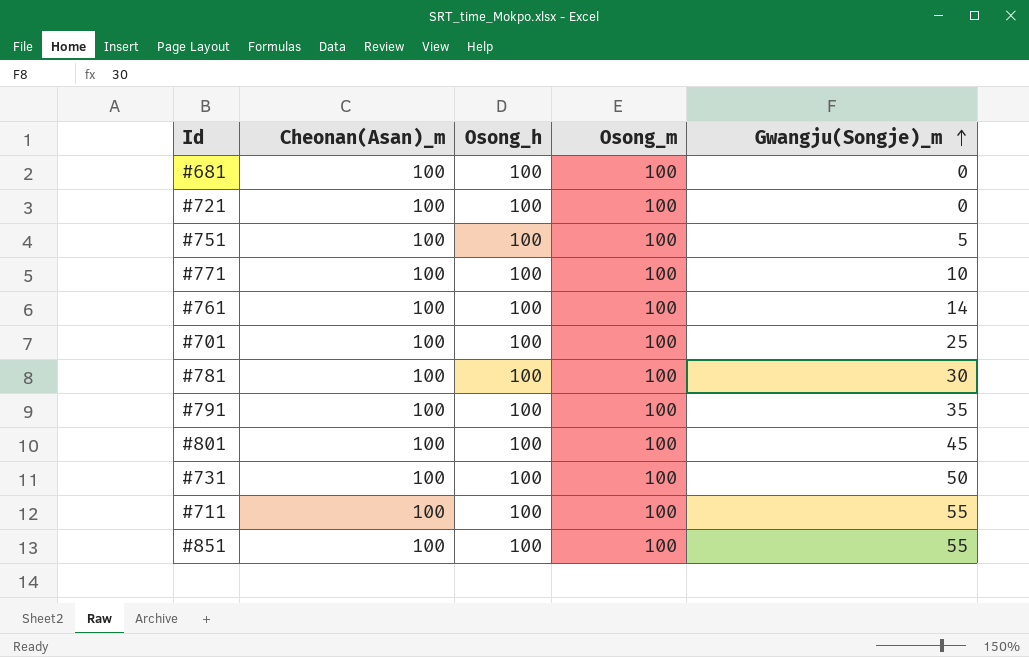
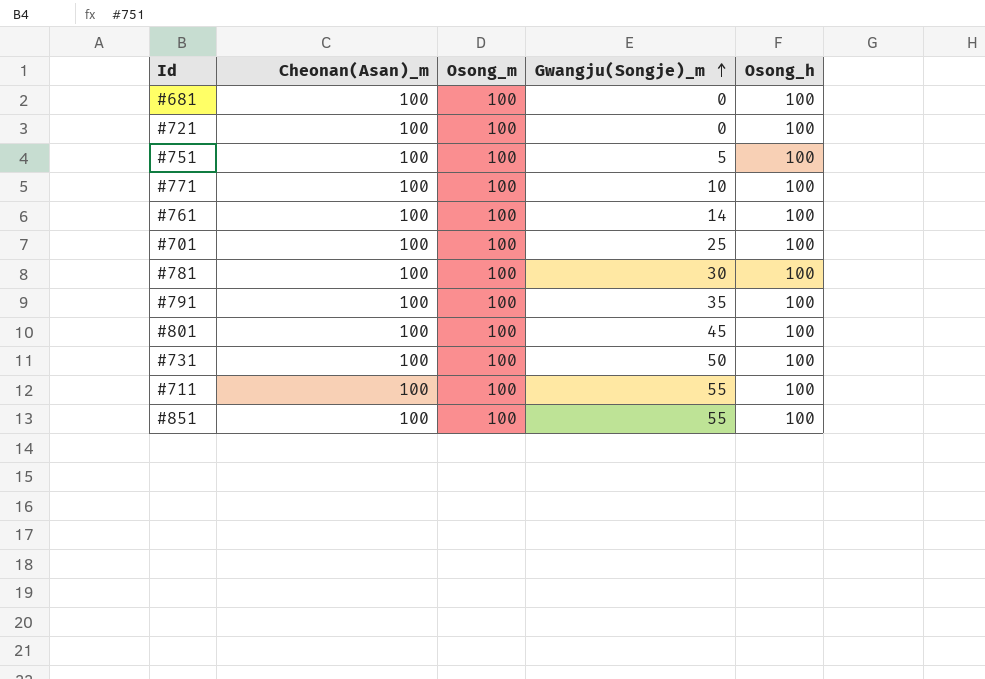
column Osong_h | position: 3 -> 5

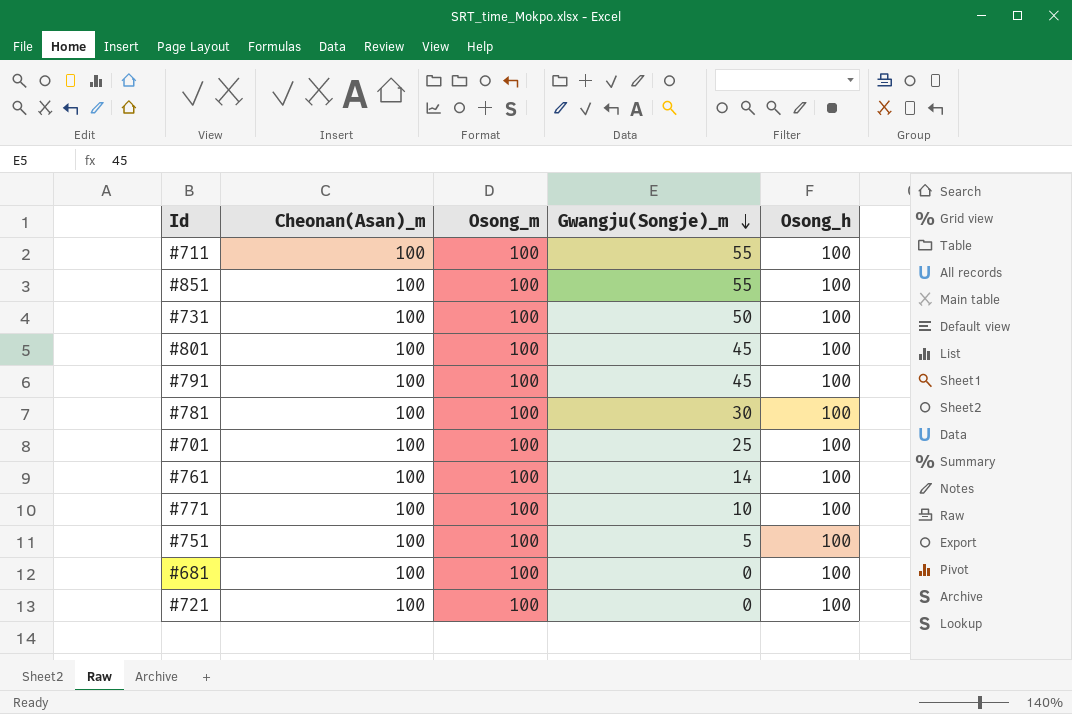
row order: Gwangju(Songje)_m ascending -> Gwangju(Songje)_m descending
#791 | Gwangju(Songje)_m: 35 -> 45

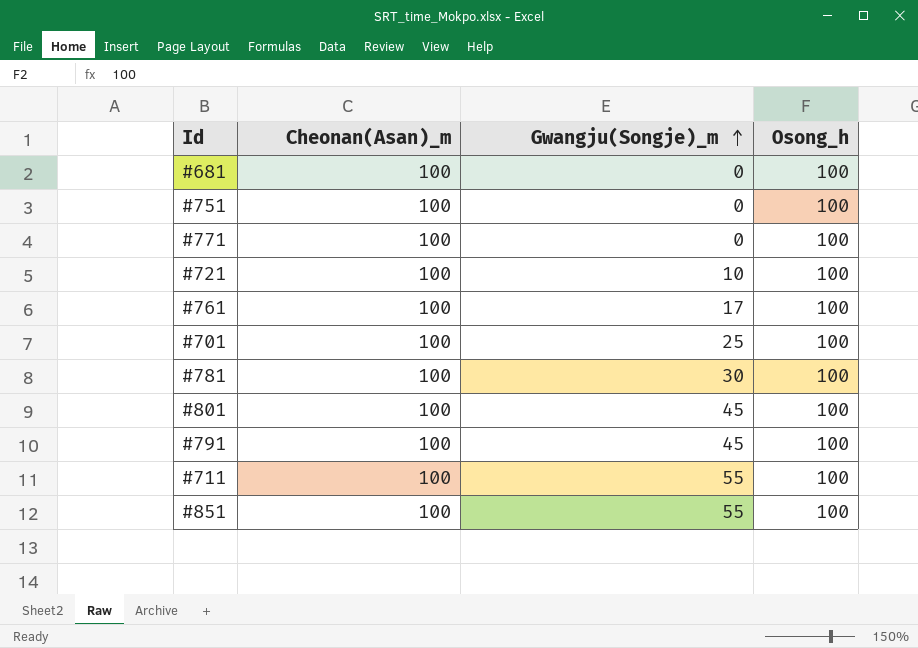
row order: Gwangju(Songje)_m descending -> Gwangju(Songje)_m ascending
column Osong_m | position: 3 -> none
row #731: 100 | 100 | 50 | 100 -> none
#751 | Gwangju(Songje)_m: 5 -> 0
#771 | Gwangju(Songje)_m: 10 -> 0
#721 | Gwangju(Songje)_m: 0 -> 10
#761 | Gwangju(Songje)_m: 14 -> 17

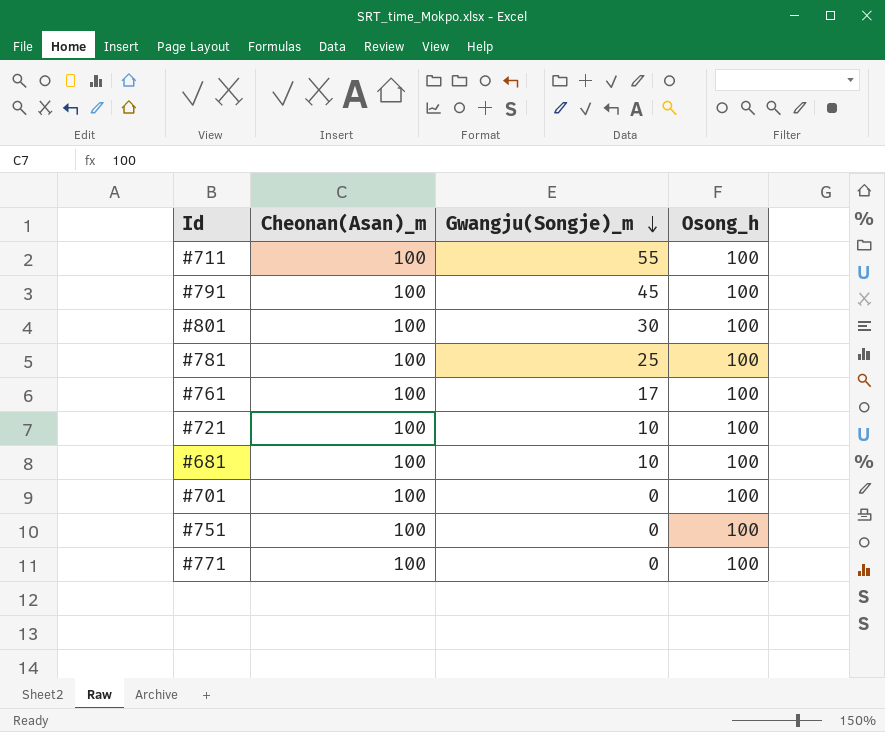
row order: Gwangju(Songje)_m ascending -> Gwangju(Songje)_m descending
row #851: 100 | 55 | 100 -> none
#801 | Gwangju(Songje)_m: 45 -> 30
#781 | Gwangju(Songje)_m: 30 -> 25
#681 | Gwangju(Songje)_m: 0 -> 10
#701 | Gwangju(Songje)_m: 25 -> 0

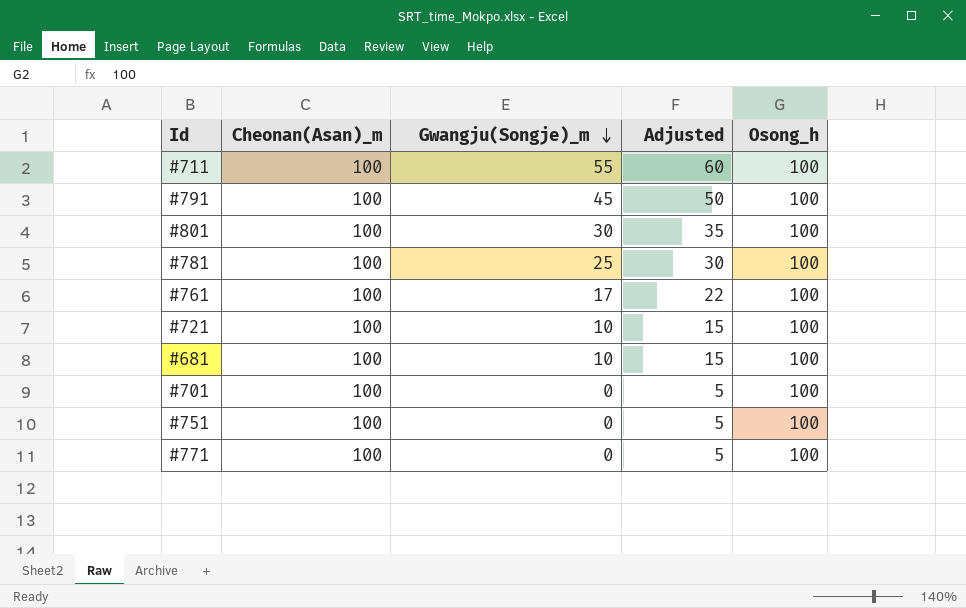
column Adjusted | formula: none -> [Gwangju(Songje)_m] + 5

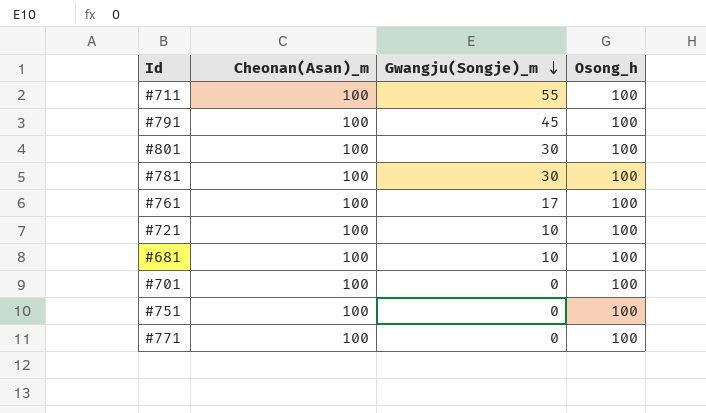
column Adjusted | formula: [Gwangju(Songje)_m] + 5 -> none
#781 | Gwangju(Songje)_m: 25 -> 30

